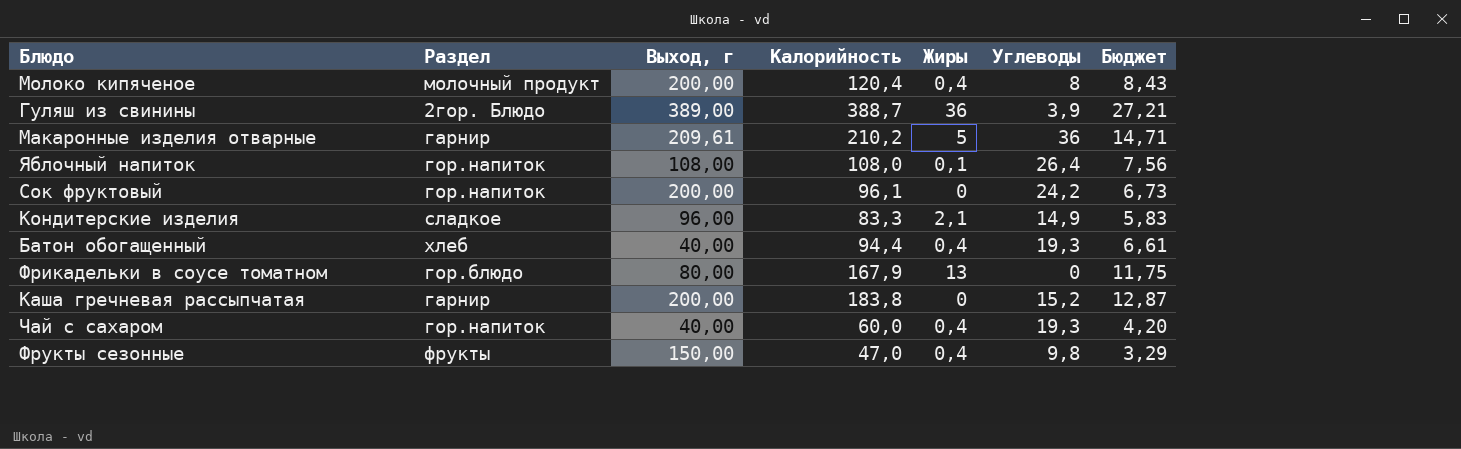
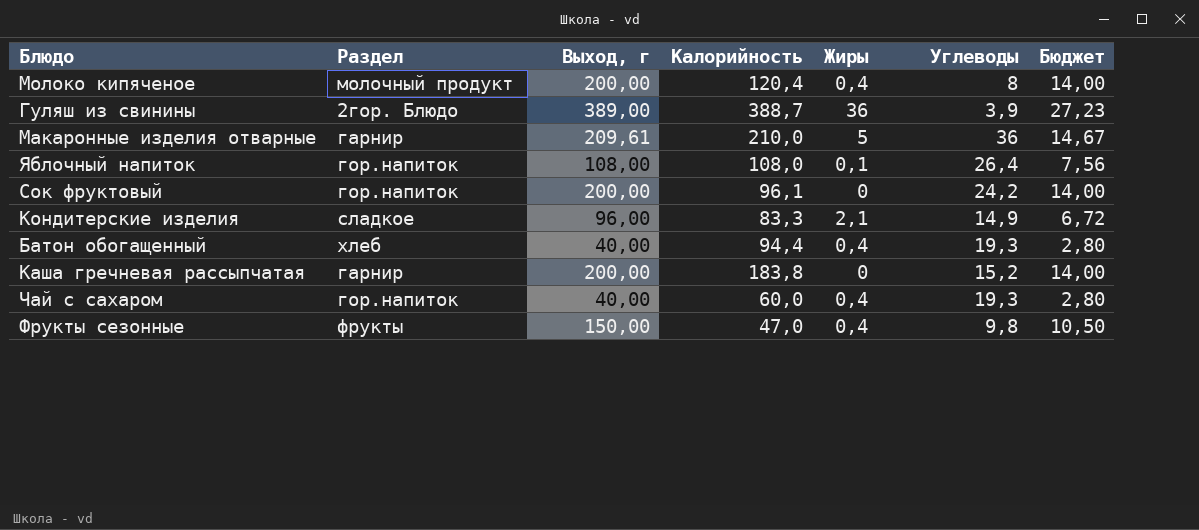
column Бюджет | formula: [Калорийность] * 0,07 -> [Выход, г] * 0,07
row Фрикадельки в соусе томатном: гор.блюдо | 80,00 | 167,9 | 13 | 0 | 11,75 -> none
Макаронные изделия отварные | Калорийность: 210,2 -> 210,0

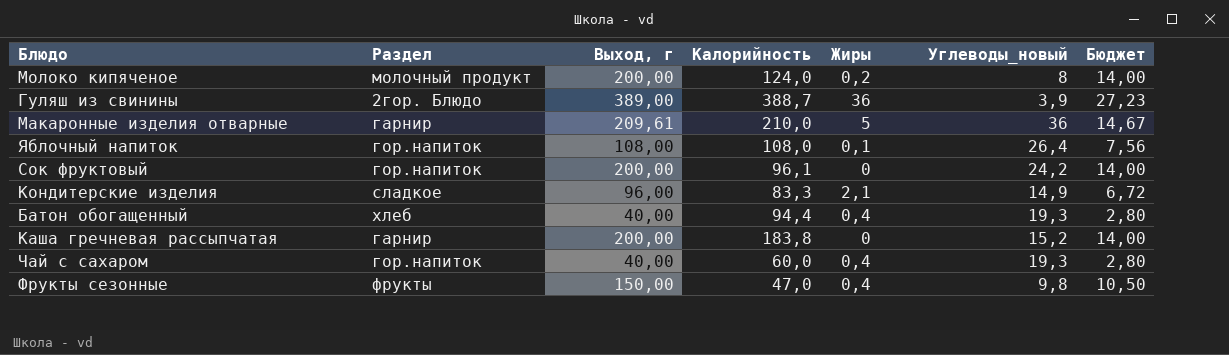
column name: Углеводы -> Углеводы_новый
Молоко кипяченое | Калорийность: 120,4 -> 124,0
Молоко кипяченое | Жиры: 0,4 -> 0,2

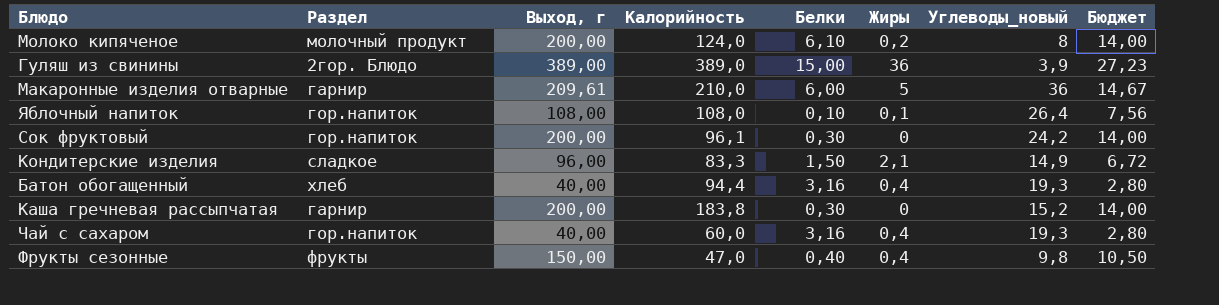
column Белки | position: none -> 5
Гуляш из свинины | Калорийность: 388,7 -> 389,0

